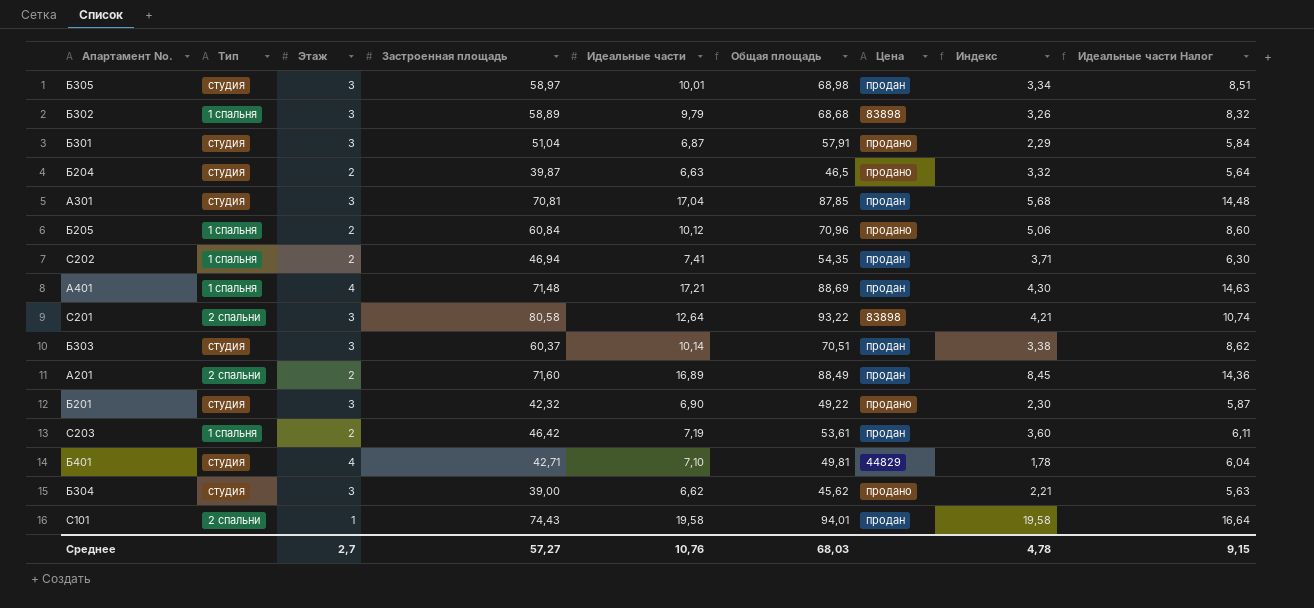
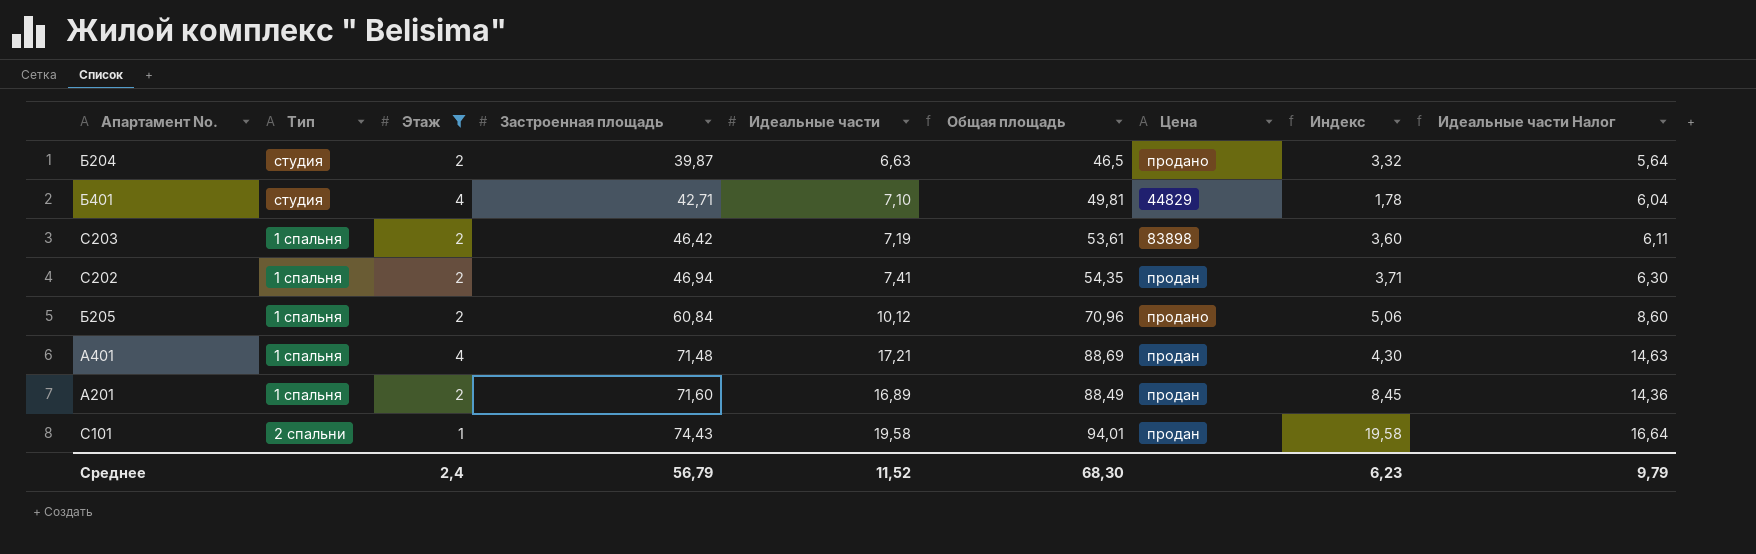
filter: none -> Этаж != 3
row order: none -> Застроенная площадь ascending
С203 | Цена: продан -> 83898
А201 | Тип: 2 спальни -> 1 спальня
Среднее | Этаж: 2,7 -> 2,4
Среднее | Застроенная площадь: 57,27 -> 56,79
Среднее | Идеальные части: 10,76 -> 11,52
Среднее | Общая площадь: 68,03 -> 68,30
Среднее | Индекс: 4,78 -> 6,23
Среднее | Идеальные части Налог: 9,15 -> 9,79

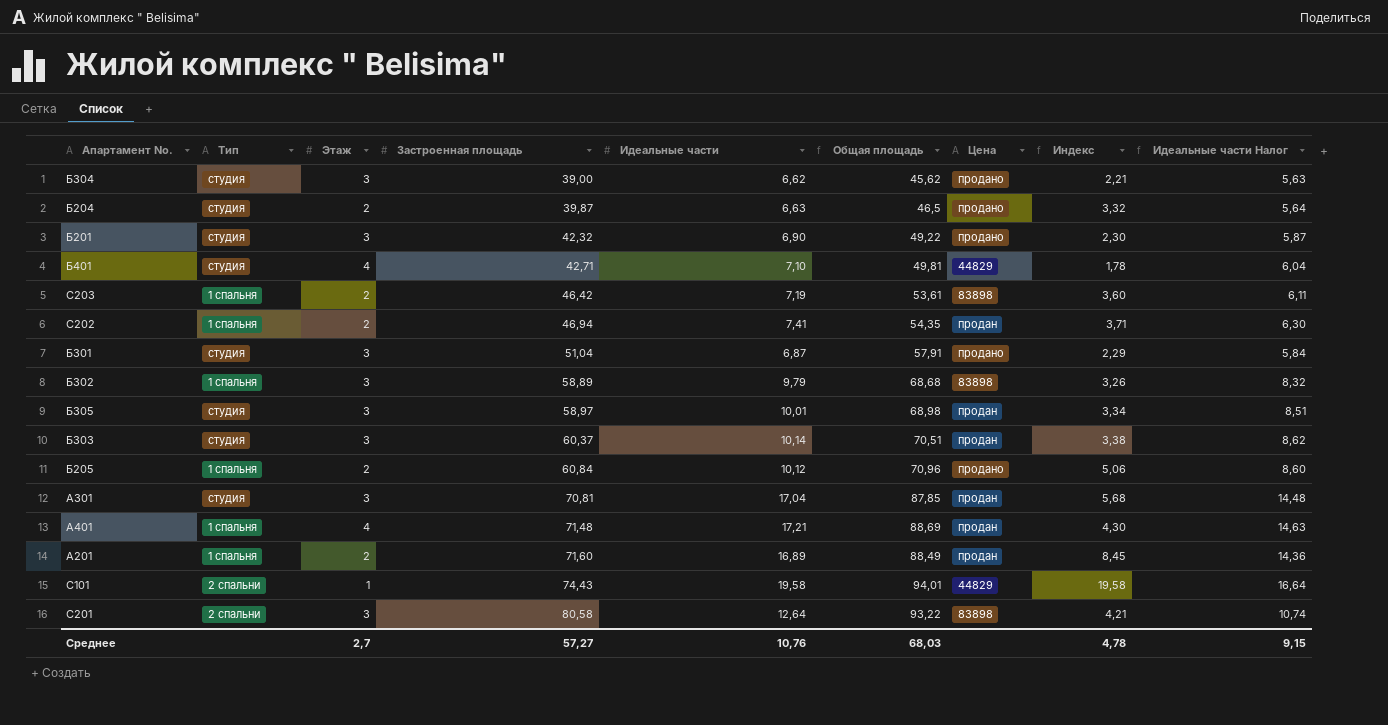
filter: Этаж != 3 -> none
С101 | Цена: продан -> 44829
Среднее | Этаж: 2,4 -> 2,7
Среднее | Застроенная площадь: 56,79 -> 57,27
Среднее | Идеальные части: 11,52 -> 10,76
Среднее | Общая площадь: 68,30 -> 68,03
Среднее | Индекс: 6,23 -> 4,78
Среднее | Идеальные части Налог: 9,79 -> 9,15

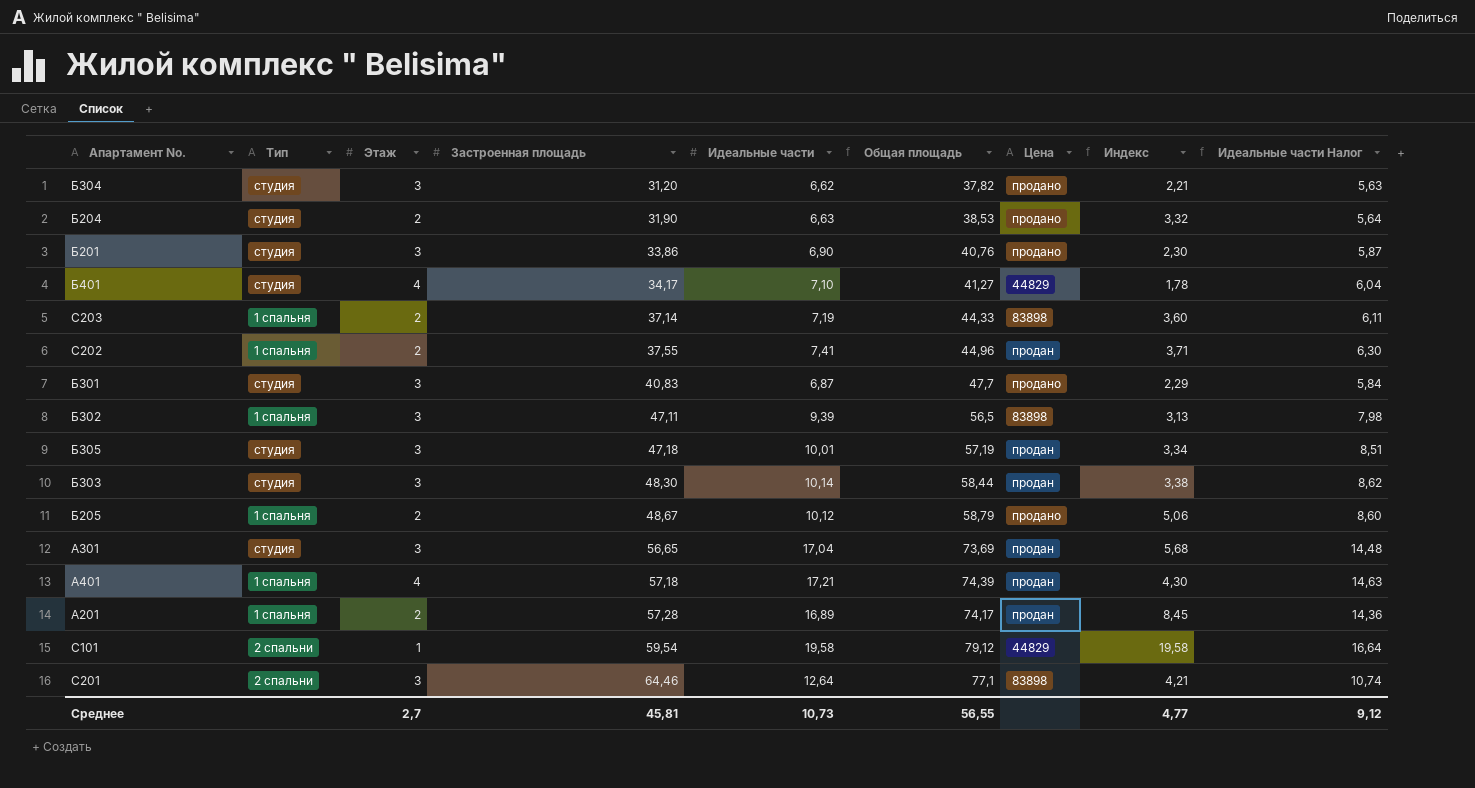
Б304 | Застроенная площадь: 39,00 -> 31,20
Б304 | Общая площадь: 45,62 -> 37,82
Б204 | Застроенная площадь: 39,87 -> 31,90
Б204 | Общая площадь: 46,5 -> 38,53
Б201 | Застроенная площадь: 42,32 -> 33,86
Б201 | Общая площадь: 49,22 -> 40,76
Б401 | Застроенная площадь: 42,71 -> 34,17
Б401 | Общая площадь: 49,81 -> 41,27
С203 | Застроенная площадь: 46,42 -> 37,14
С203 | Общая площадь: 53,61 -> 44,33
С202 | Застроенная площадь: 46,94 -> 37,55
С202 | Общая площадь: 54,35 -> 44,96
Б301 | Застроенная площадь: 51,04 -> 40,83
Б301 | Общая площадь: 57,91 -> 47,7
Б302 | Застроенная площадь: 58,89 -> 47,11
Б302 | Идеальные части: 9,79 -> 9,39
Б302 | Общая площадь: 68,68 -> 56,5
Б302 | Индекс: 3,26 -> 3,13
Б302 | Идеальные части Налог: 8,32 -> 7,98
Б305 | Застроенная площадь: 58,97 -> 47,18
Б305 | Общая площадь: 68,98 -> 57,19
Б303 | Застроенная площадь: 60,37 -> 48,30
Б303 | Общая площадь: 70,51 -> 58,44
Б205 | Застроенная площадь: 60,84 -> 48,67
Б205 | Общая площадь: 70,96 -> 58,79
А301 | Застроенная площадь: 70,81 -> 56,65
А301 | Общая площадь: 87,85 -> 73,69
А401 | Застроенная площадь: 71,48 -> 57,18
А401 | Общая площадь: 88,69 -> 74,39
А201 | Застроенная площадь: 71,60 -> 57,28
А201 | Общая площадь: 88,49 -> 74,17
С101 | Застроенная площадь: 74,43 -> 59,54
С101 | Общая площадь: 94,01 -> 79,12
С201 | Застроенная площадь: 80,58 -> 64,46
С201 | Общая площадь: 93,22 -> 77,1
Среднее | Застроенная площадь: 57,27 -> 45,81
Среднее | Идеальные части: 10,76 -> 10,73
Среднее | Общая площадь: 68,03 -> 56,55
Среднее | Индекс: 4,78 -> 4,77
Среднее | Идеальные части Налог: 9,15 -> 9,12

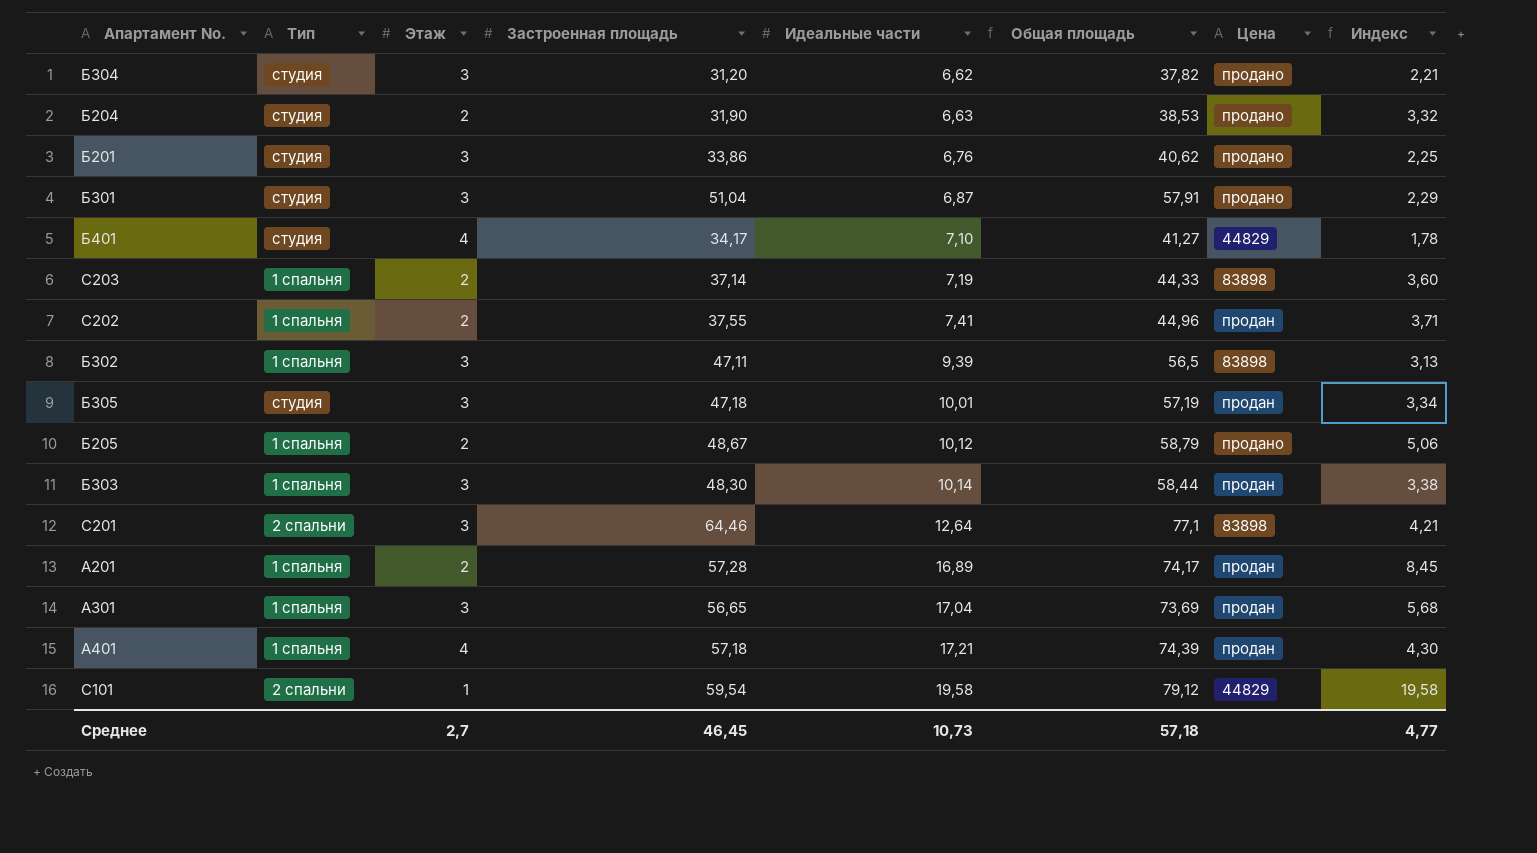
row order: Застроенная площадь ascending -> Идеальные части ascending
column Идеальные части Налог | formula: [Идеальные части] * 0,85 -> none
Б201 | Идеальные части: 6,90 -> 6,76
Б201 | Общая площадь: 40,76 -> 40,62
Б201 | Индекс: 2,30 -> 2,25
Б301 | Застроенная площадь: 40,83 -> 51,04
Б301 | Общая площадь: 47,7 -> 57,91
Б303 | Тип: студия -> 1 спальня
А301 | Тип: студия -> 1 спальня
Среднее | Застроенная площадь: 45,81 -> 46,45
Среднее | Общая площадь: 56,55 -> 57,18

